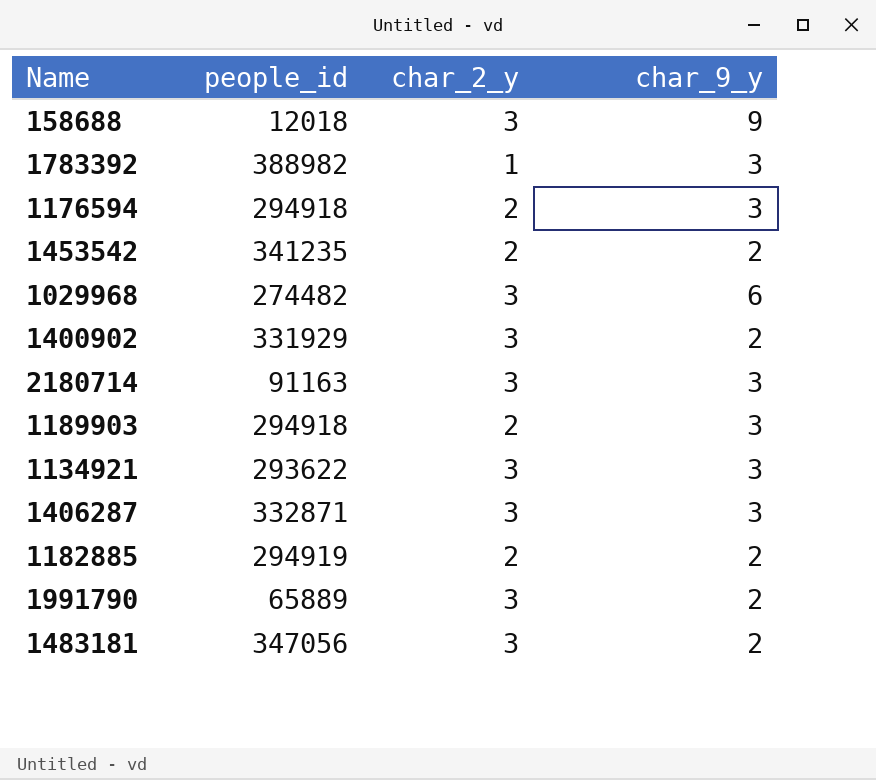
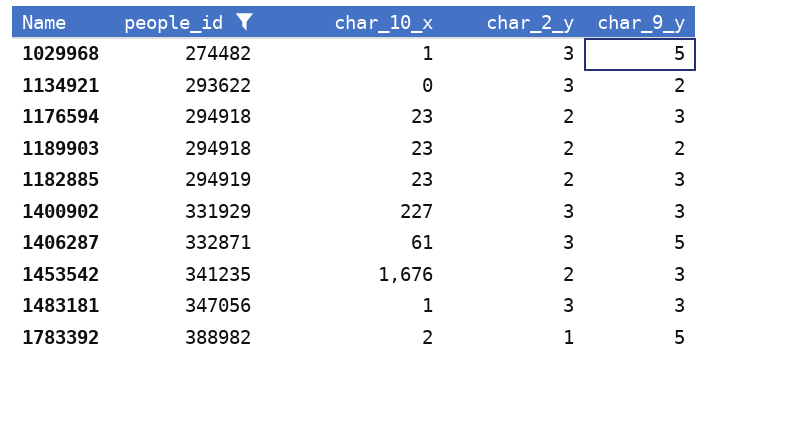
filter: none -> people_id >= 274482
row order: none -> people_id ascending
column char_10_x | position: none -> 3
1029968 | char_9_y: 6 -> 5
1134921 | char_9_y: 3 -> 2
1189903 | char_9_y: 3 -> 2
1182885 | char_9_y: 2 -> 3
1400902 | char_9_y: 2 -> 3
1406287 | char_9_y: 3 -> 5
1453542 | char_9_y: 2 -> 3
1483181 | char_9_y: 2 -> 3
1783392 | char_9_y: 3 -> 5

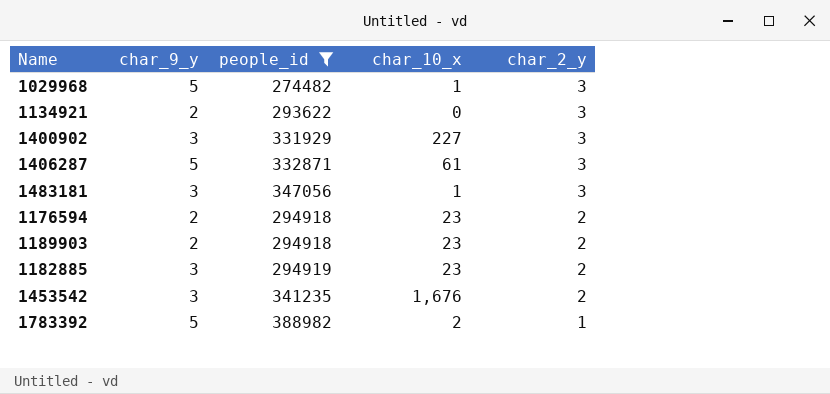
row order: people_id ascending -> char_2_y descending
column char_9_y | position: 5 -> 2
1176594 | char_9_y: 3 -> 2

